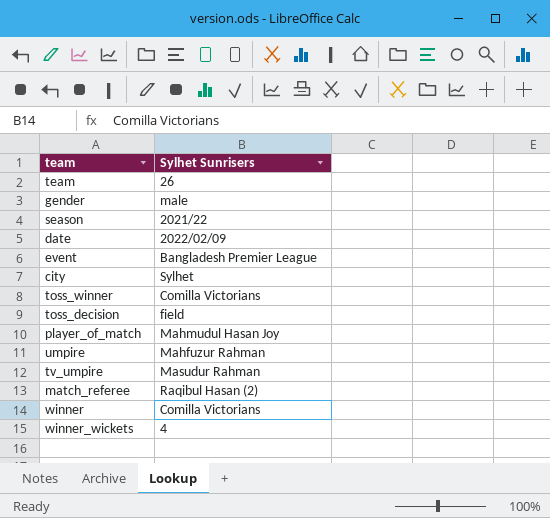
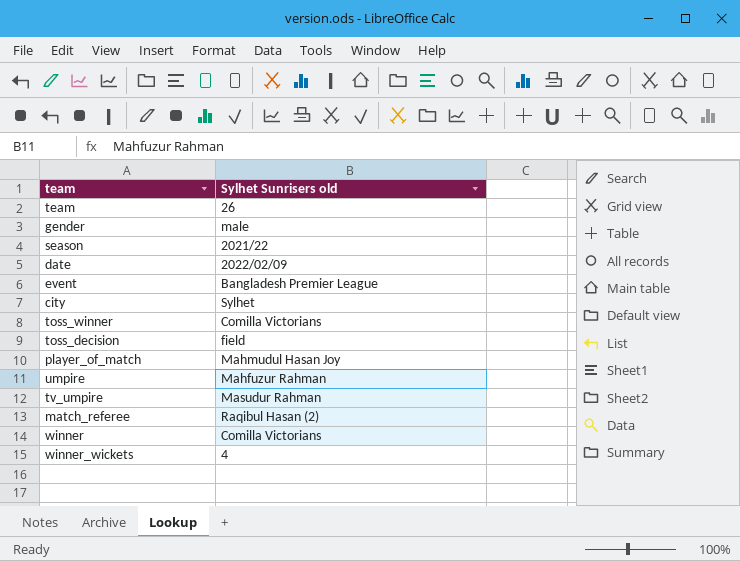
column name: Sylhet Sunrisers -> Sylhet Sunrisers old

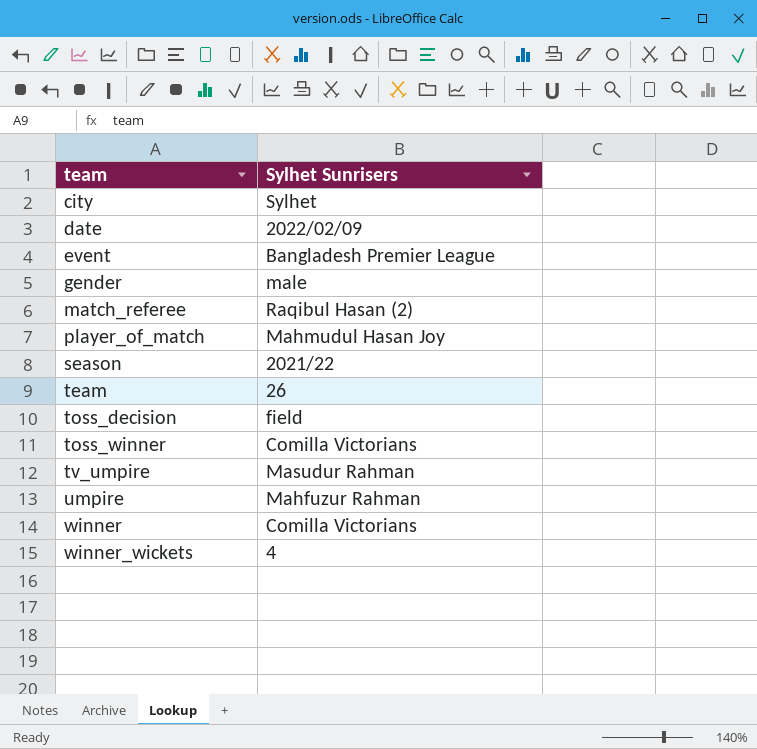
row order: none -> team ascending
column name: Sylhet Sunrisers old -> Sylhet Sunrisers

